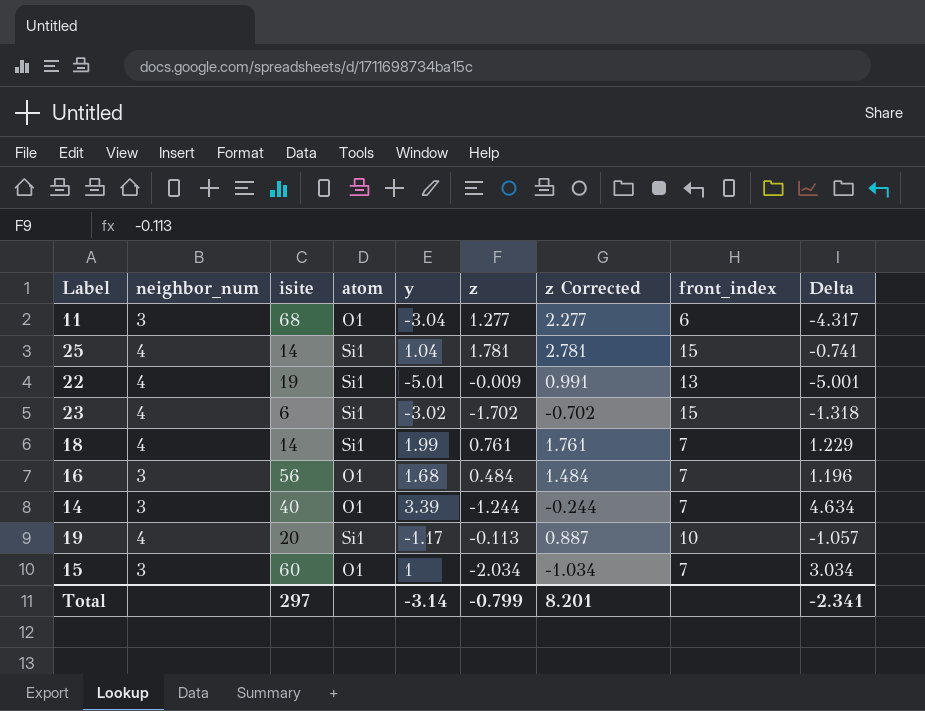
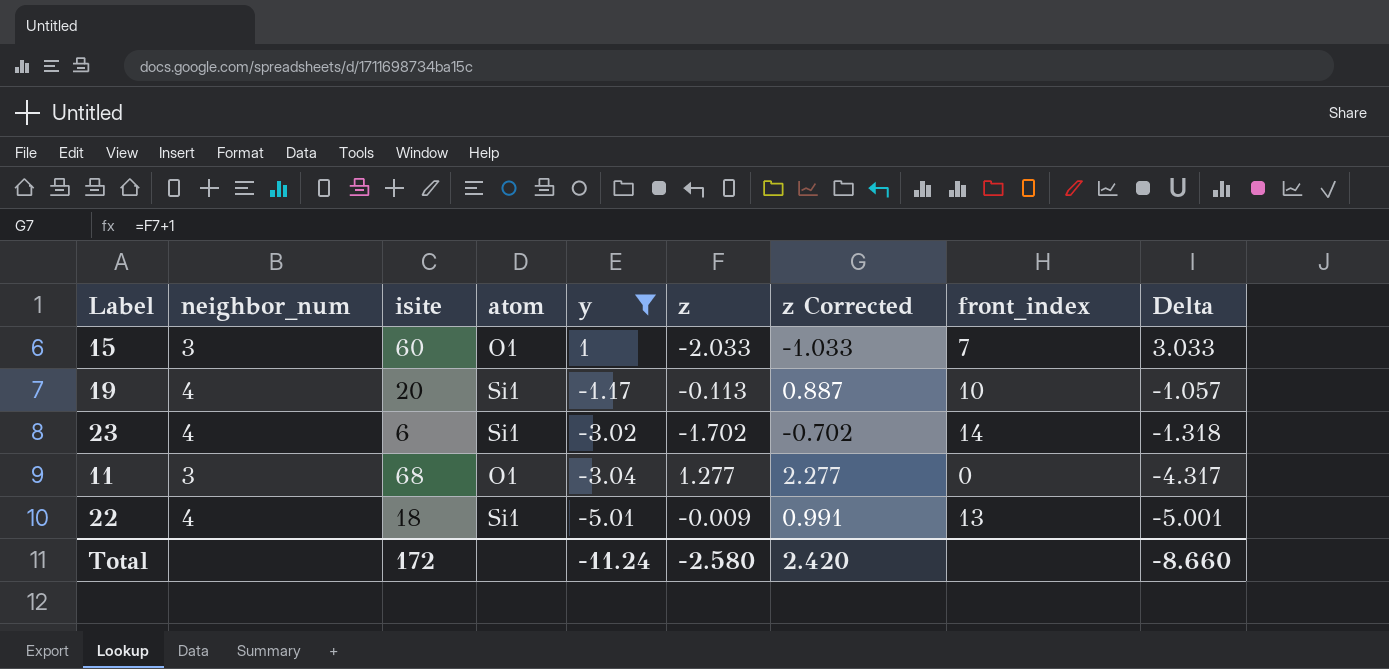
filter: none -> y <= 1
row order: none -> y descending
15 | z: -2.034 -> -2.033
15 | z Corrected: -1.034 -> -1.033
15 | Delta: 3.034 -> 3.033
23 | front_index: 15 -> 14
11 | front_index: 6 -> 0
22 | isite: 19 -> 18
Total | isite: 297 -> 172
Total | y: -3.14 -> -11.24
Total | z: -0.799 -> -2.580
Total | z Corrected: 8.201 -> 2.420
Total | Delta: -2.341 -> -8.660

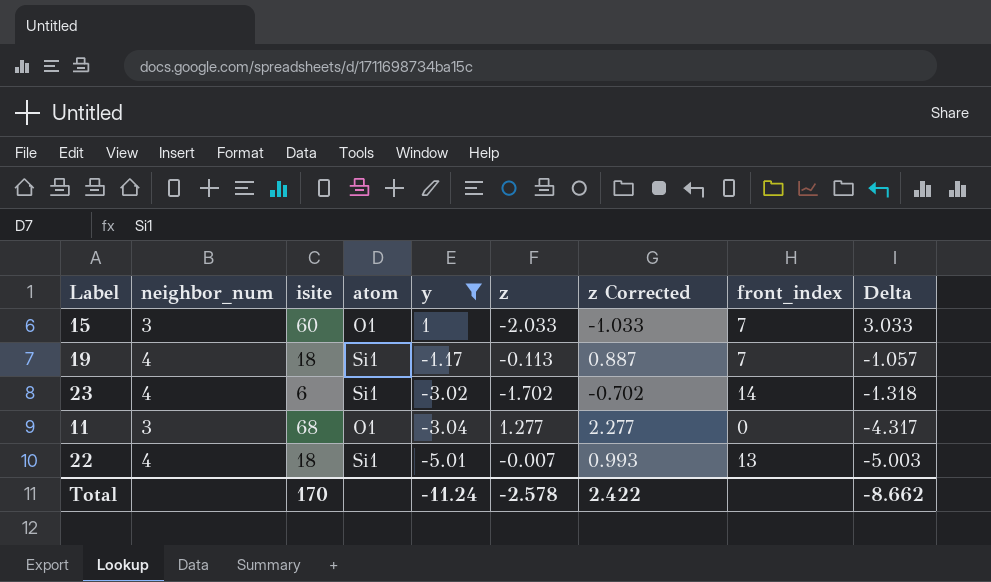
19 | isite: 20 -> 18
19 | front_index: 10 -> 7
22 | z: -0.009 -> -0.007
22 | z Corrected: 0.991 -> 0.993
22 | Delta: -5.001 -> -5.003
Total | isite: 172 -> 170
Total | z: -2.580 -> -2.578
Total | z Corrected: 2.420 -> 2.422
Total | Delta: -8.660 -> -8.662

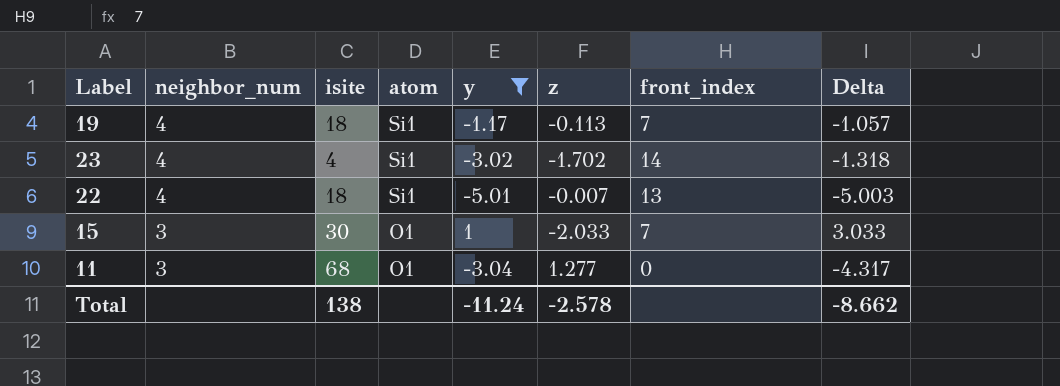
row order: y descending -> neighbor_num descending
column z Corrected | formula: [z] + 1 -> none
23 | isite: 6 -> 4
15 | isite: 60 -> 30
Total | isite: 170 -> 138

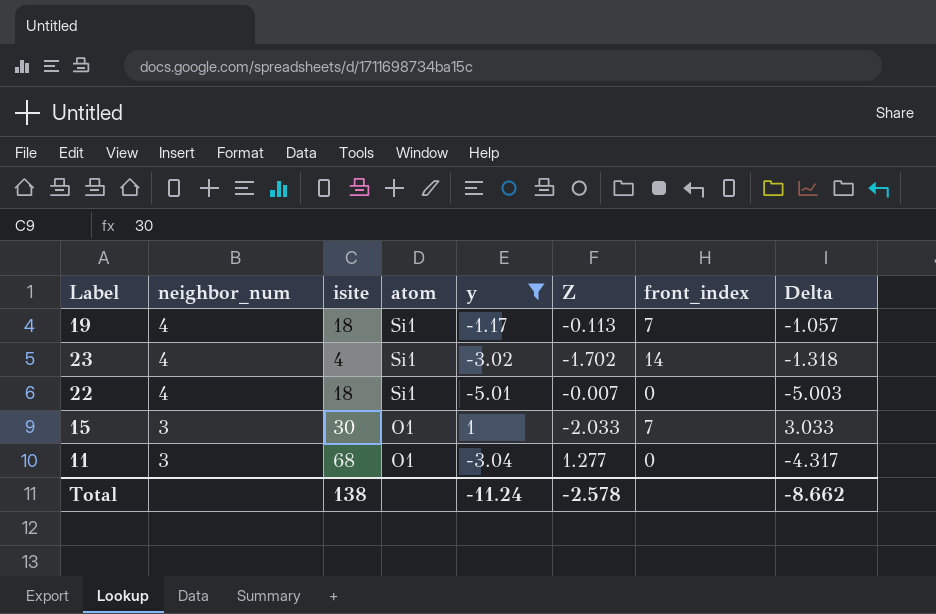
column name: z -> Z
22 | front_index: 13 -> 0

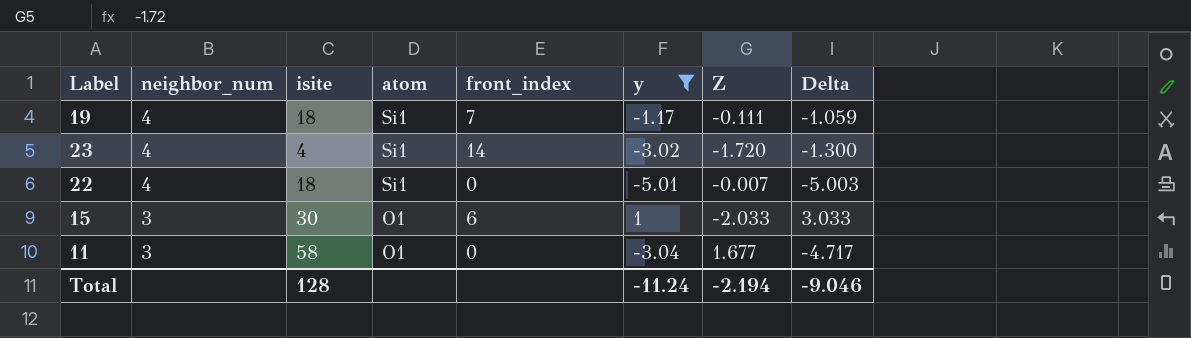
column front_index | position: 7 -> 5
19 | Z: -0.113 -> -0.111
19 | Delta: -1.057 -> -1.059
23 | Z: -1.702 -> -1.720
23 | Delta: -1.318 -> -1.300
15 | front_index: 7 -> 6
11 | isite: 68 -> 58
11 | Z: 1.277 -> 1.677
11 | Delta: -4.317 -> -4.717
Total | isite: 138 -> 128
Total | Z: -2.578 -> -2.194
Total | Delta: -8.662 -> -9.046

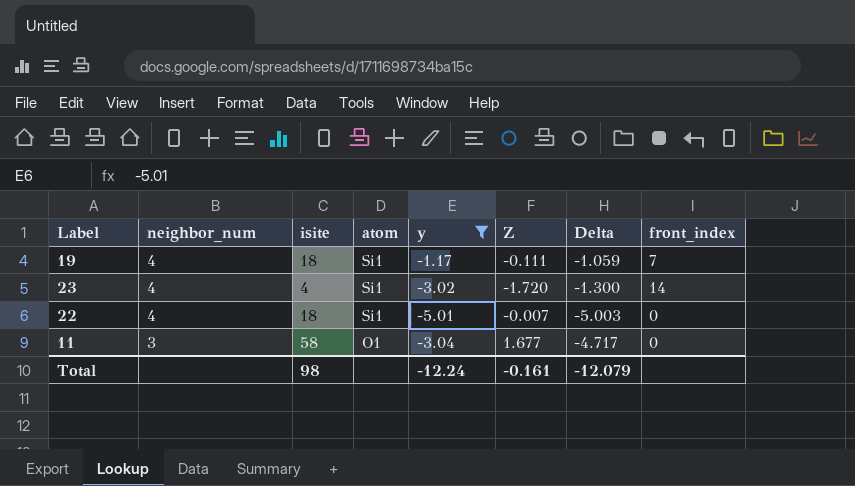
column front_index | position: 5 -> 8
row 15: 3 | 30 | O1 | 6 | 1 | -2.033 | 3.033 -> none
Total | isite: 128 -> 98
Total | y: -11.24 -> -12.24
Total | Z: -2.194 -> -0.161
Total | Delta: -9.046 -> -12.079

